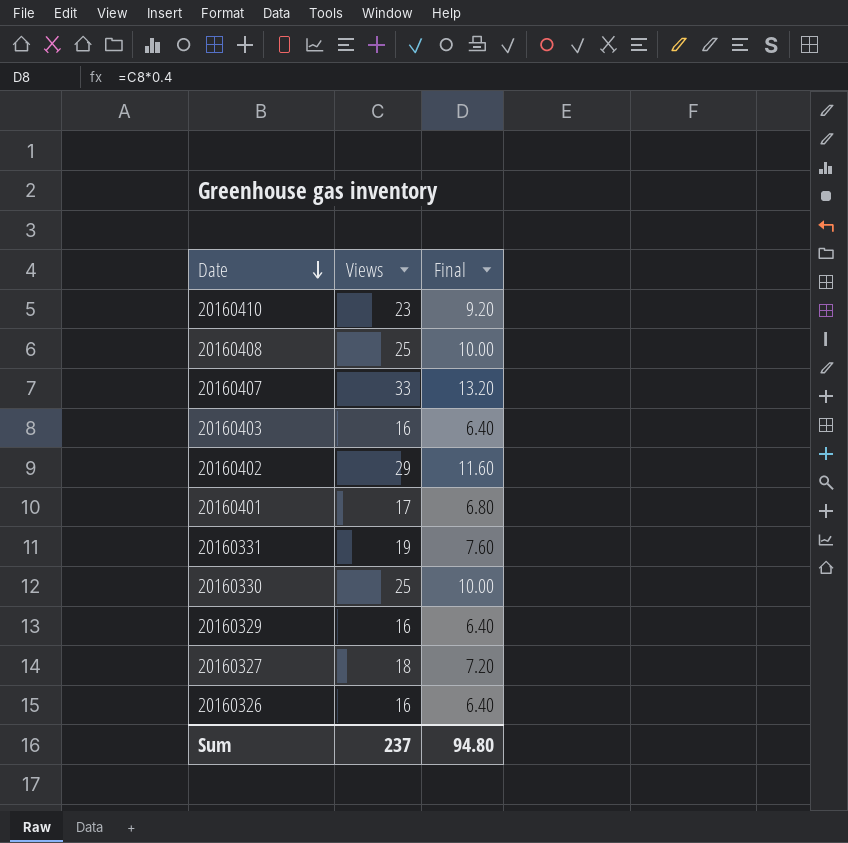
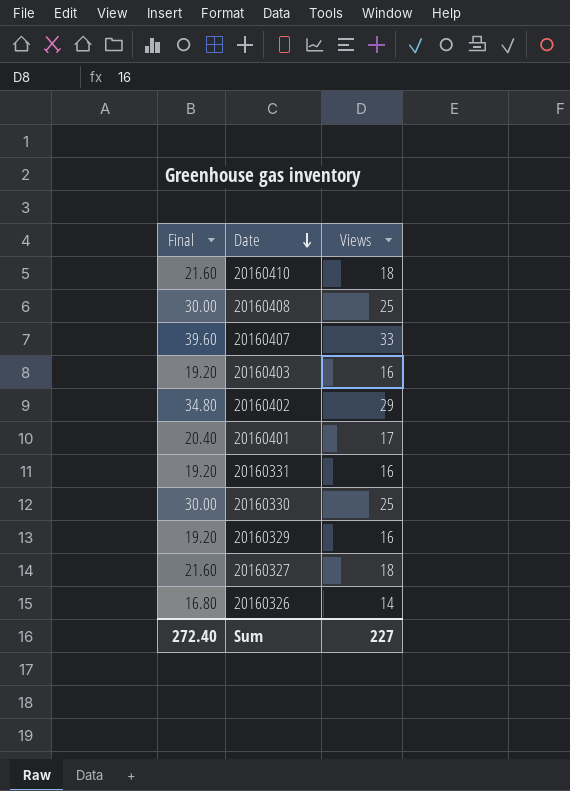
column Final | formula: [Views] * 0.4 -> [Views] * 1.2
column Final | position: 3 -> 1
20160410 | Views: 23 -> 18
20160331 | Views: 19 -> 16
20160326 | Views: 16 -> 14
Sum | Final: 94.80 -> 272.40
Sum | Views: 237 -> 227

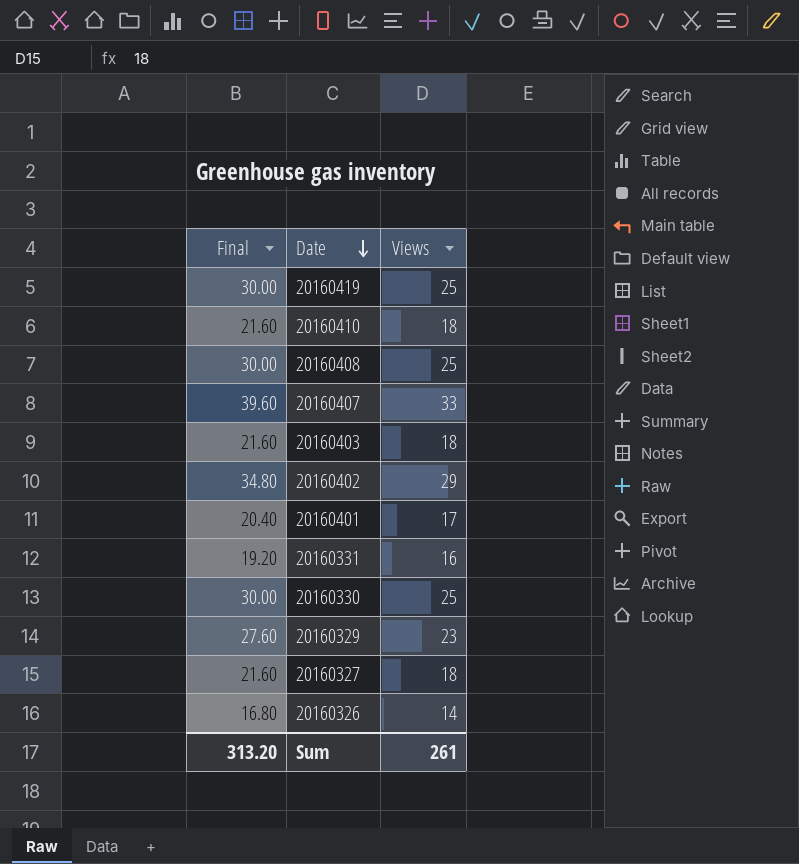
row 20160419: none -> 30.00 | 25
20160403 | Final: 19.20 -> 21.60
20160403 | Views: 16 -> 18
20160329 | Final: 19.20 -> 27.60
20160329 | Views: 16 -> 23
Sum | Final: 272.40 -> 313.20
Sum | Views: 227 -> 261

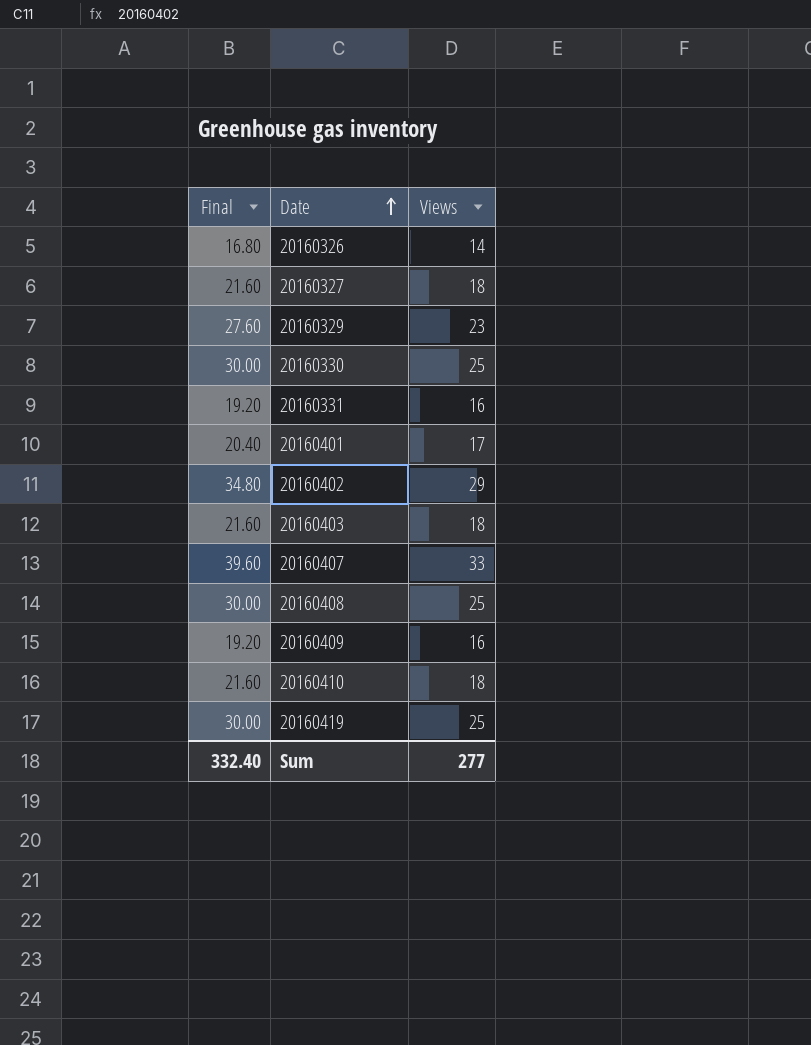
row order: Date descending -> Date ascending
row 20160409: none -> 19.20 | 16
Sum | Final: 313.20 -> 332.40
Sum | Views: 261 -> 277

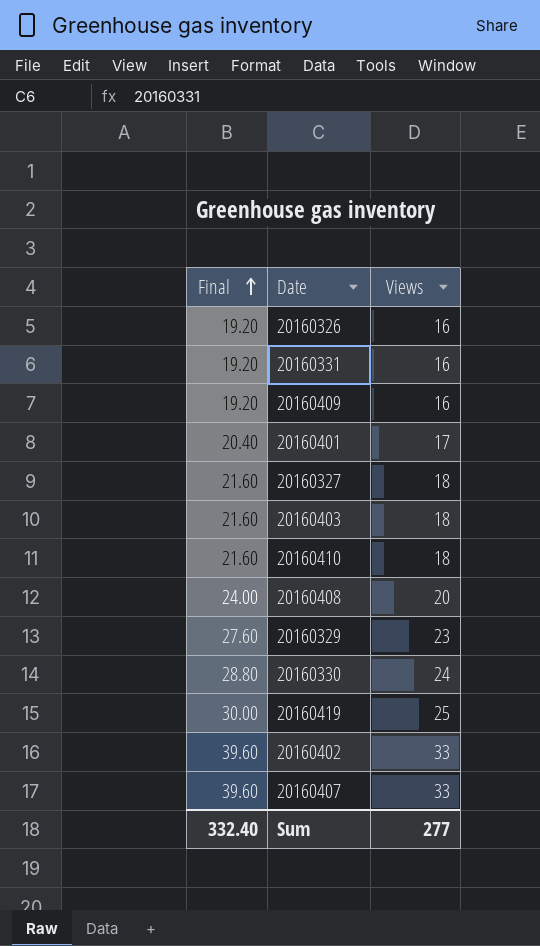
row order: Date ascending -> Final ascending
20160326 | Final: 16.80 -> 19.20
20160326 | Views: 14 -> 16
20160408 | Final: 30.00 -> 24.00
20160408 | Views: 25 -> 20
20160330 | Final: 30.00 -> 28.80
20160330 | Views: 25 -> 24
20160402 | Final: 34.80 -> 39.60
20160402 | Views: 29 -> 33

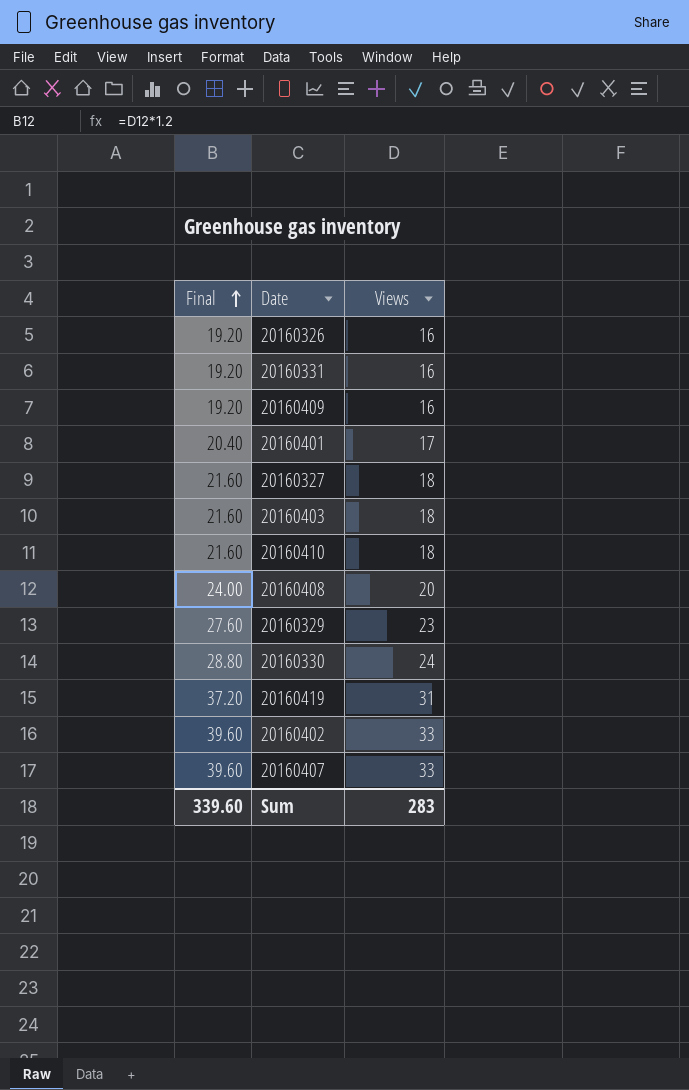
20160419 | Final: 30.00 -> 37.20
20160419 | Views: 25 -> 31
Sum | Final: 332.40 -> 339.60
Sum | Views: 277 -> 283

